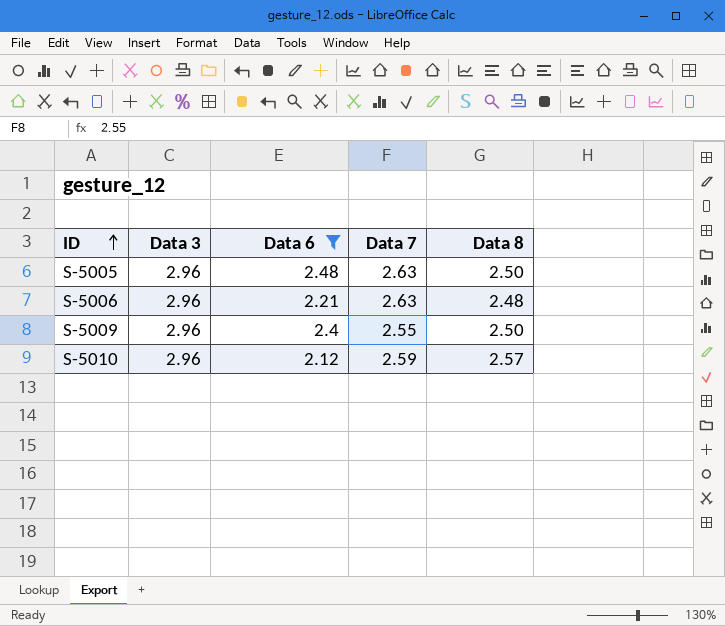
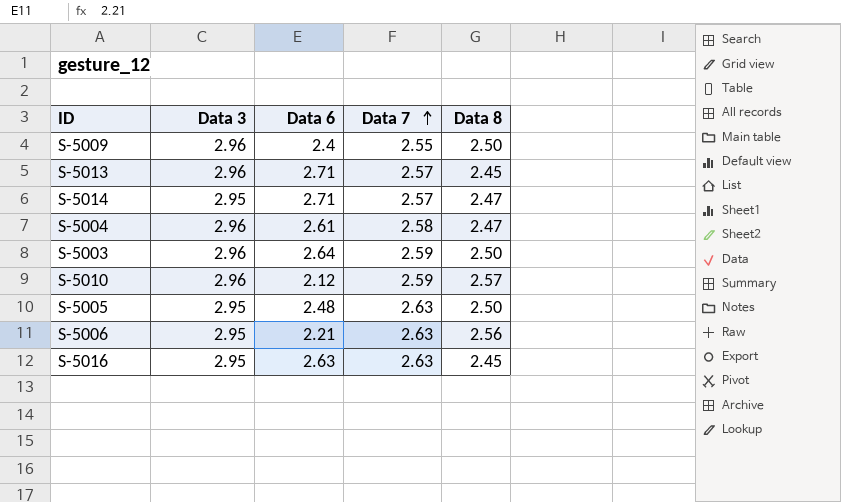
filter: Data 6 <= 2.48 -> none
row order: ID ascending -> Data 7 ascending
S-5005 | Data 3: 2.96 -> 2.95
S-5006 | Data 3: 2.96 -> 2.95
S-5006 | Data 8: 2.48 -> 2.56

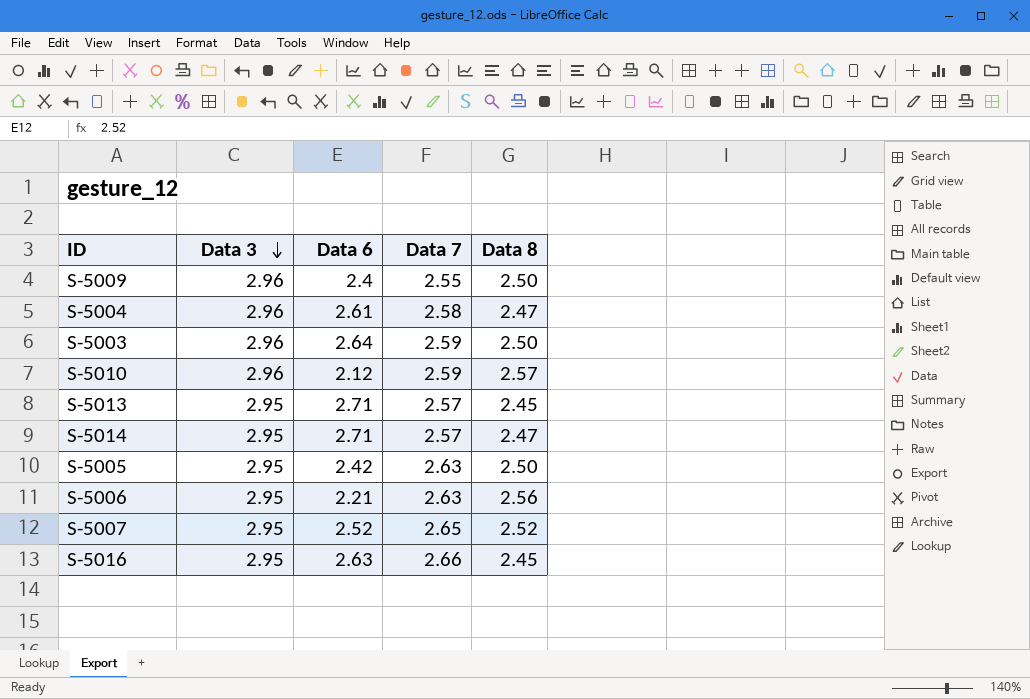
row order: Data 7 ascending -> Data 3 descending
S-5013 | Data 3: 2.96 -> 2.95
S-5005 | Data 6: 2.48 -> 2.42
row S-5007: none -> 2.95 | 2.52 | 2.65 | 2.52
S-5016 | Data 7: 2.63 -> 2.66

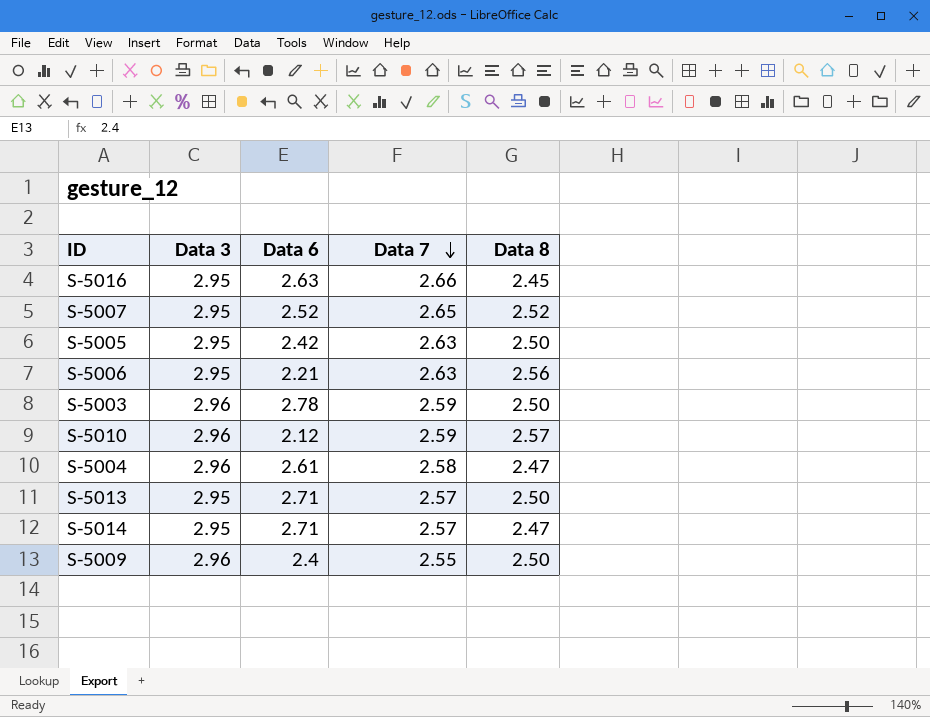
row order: Data 3 descending -> Data 7 descending
S-5003 | Data 6: 2.64 -> 2.78
S-5013 | Data 8: 2.45 -> 2.50

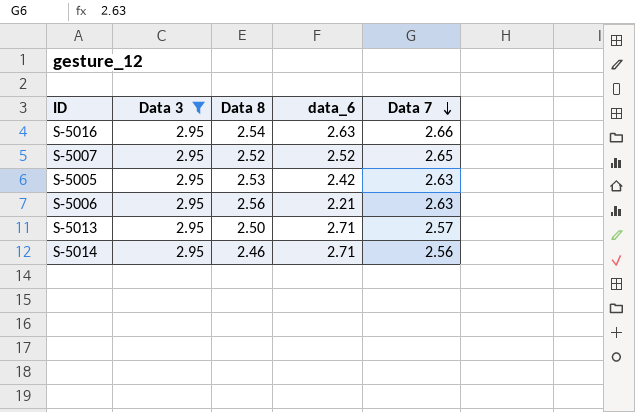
filter: none -> Data 3 = 2.95
column Data 8 | position: 5 -> 3
column name: Data 6 -> data_6
S-5016 | Data 8: 2.45 -> 2.54
S-5005 | Data 8: 2.50 -> 2.53
S-5014 | Data 8: 2.47 -> 2.46
S-5014 | Data 7: 2.57 -> 2.56

